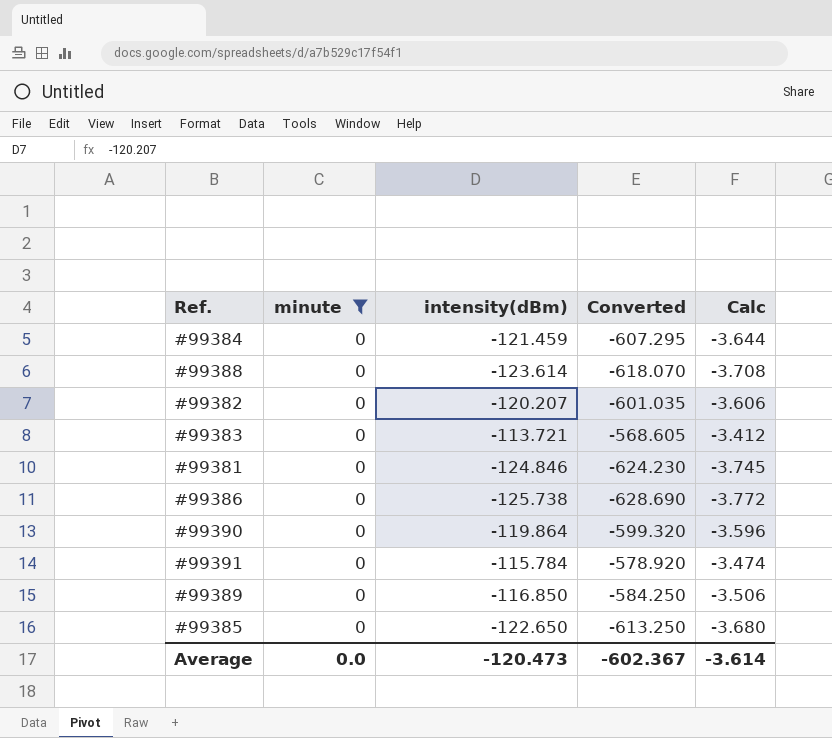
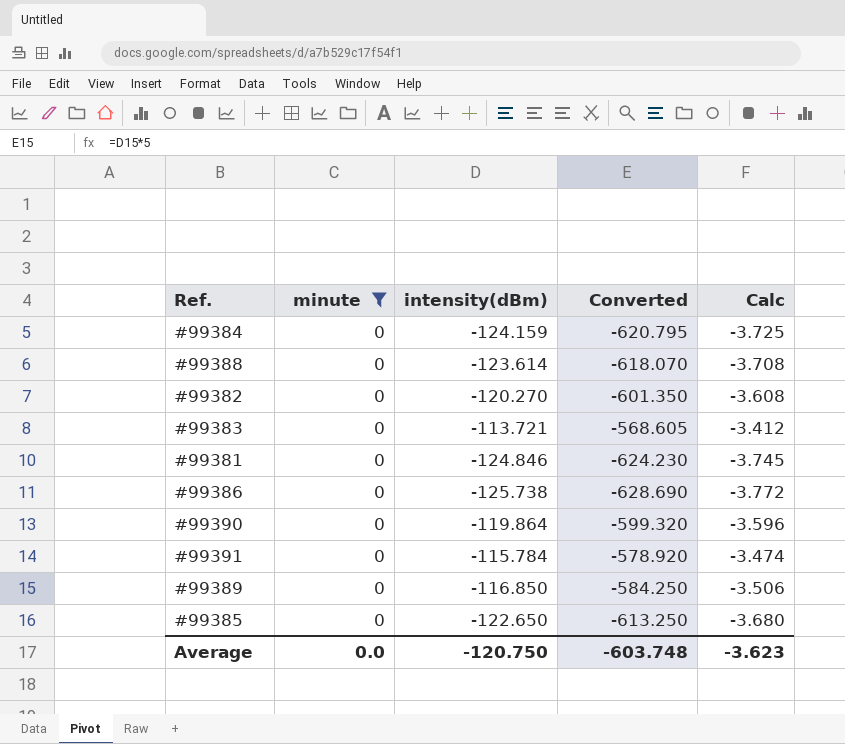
#99384 | intensity(dBm): -121.459 -> -124.159
#99384 | Converted: -607.295 -> -620.795
#99384 | Calc: -3.644 -> -3.725
#99382 | intensity(dBm): -120.207 -> -120.270
#99382 | Converted: -601.035 -> -601.350
#99382 | Calc: -3.606 -> -3.608
Average | intensity(dBm): -120.473 -> -120.750
Average | Converted: -602.367 -> -603.748
Average | Calc: -3.614 -> -3.623

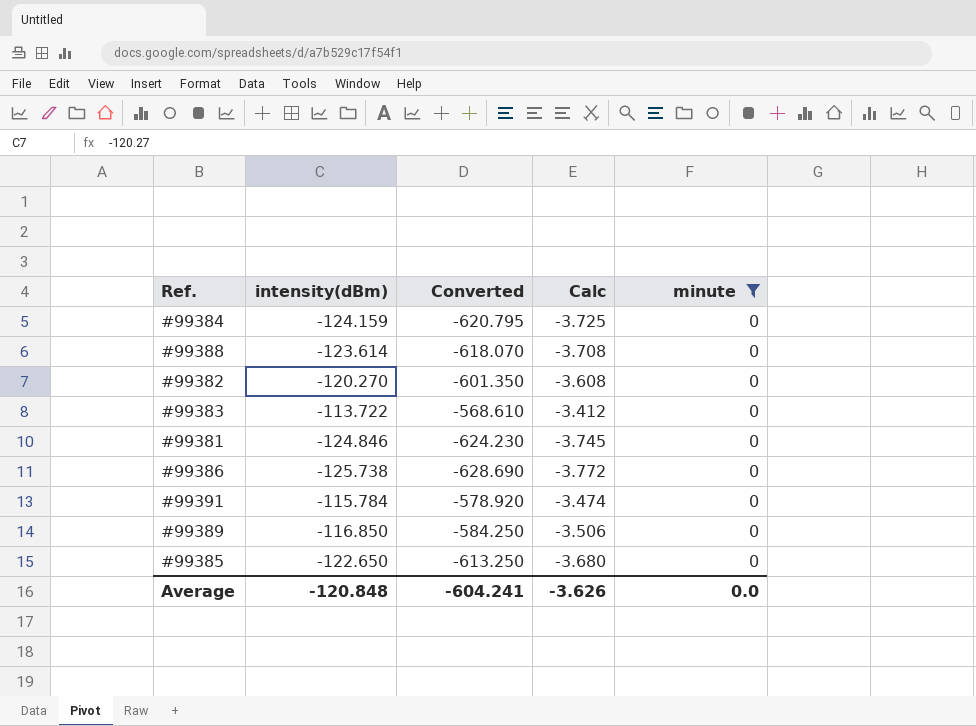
column minute | position: 2 -> 5
row #99390: 0 | -119.864 | -599.320 | -3.596 -> none
#99383 | intensity(dBm): -113.721 -> -113.722
#99383 | Converted: -568.605 -> -568.610
Average | intensity(dBm): -120.750 -> -120.848
Average | Converted: -603.748 -> -604.241
Average | Calc: -3.623 -> -3.626

